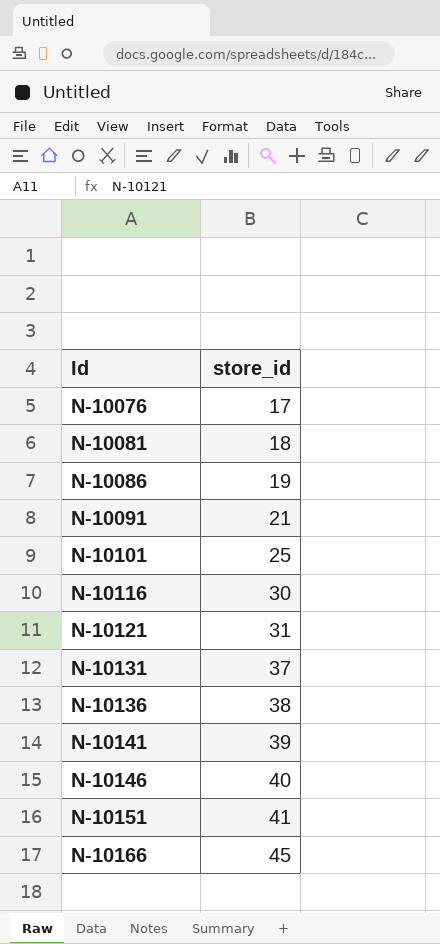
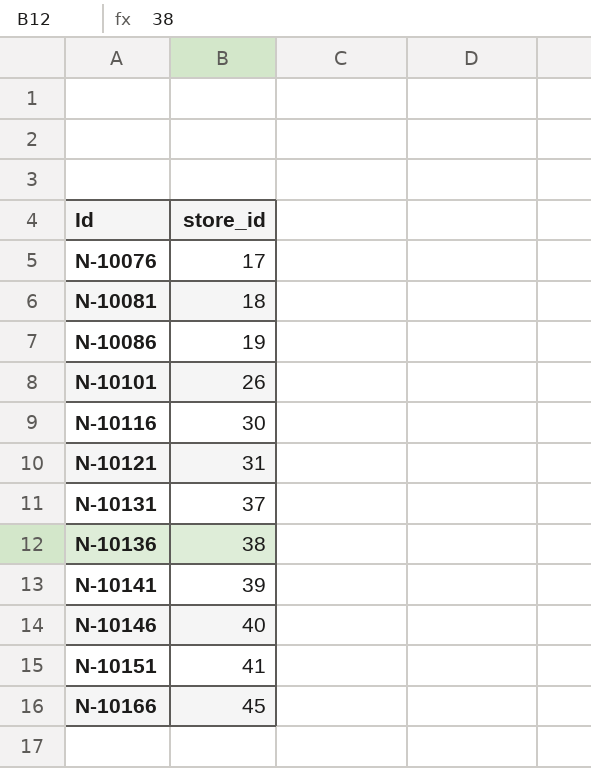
row N-10091: 21 -> none
N-10101 | store_id: 25 -> 26

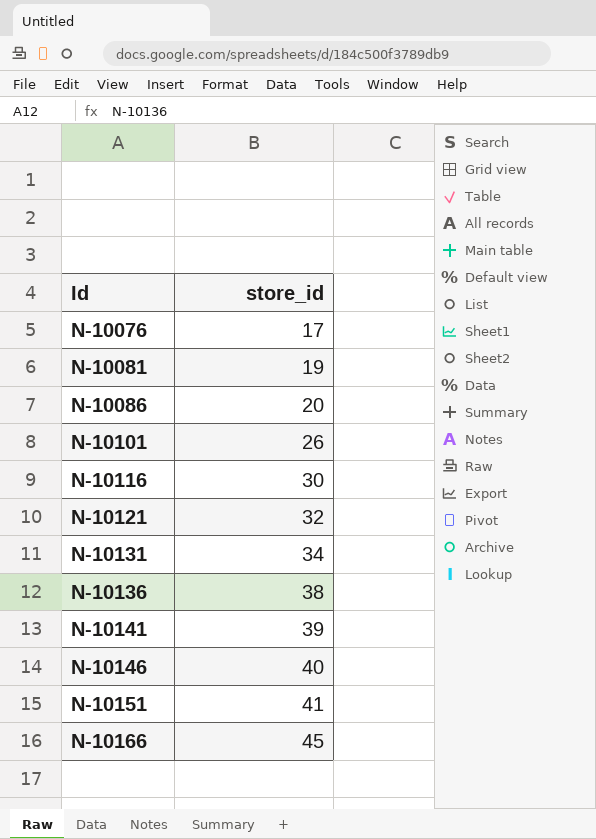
N-10081 | store_id: 18 -> 19
N-10086 | store_id: 19 -> 20
N-10121 | store_id: 31 -> 32
N-10131 | store_id: 37 -> 34

